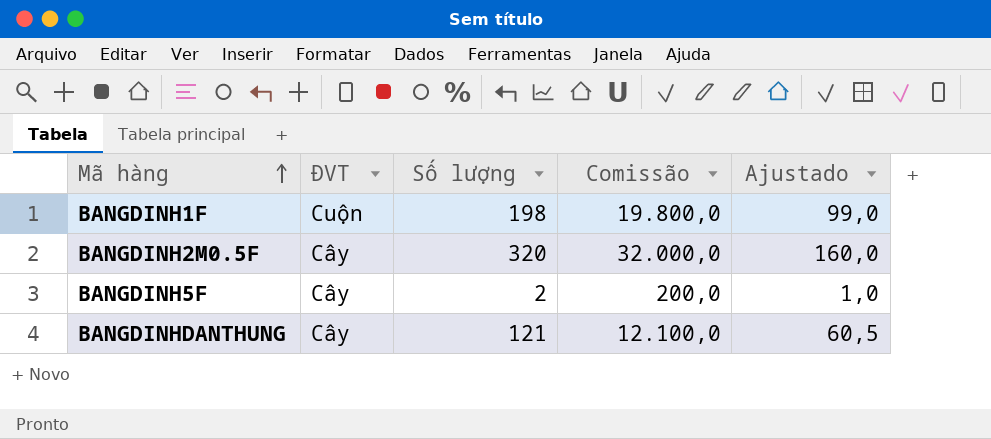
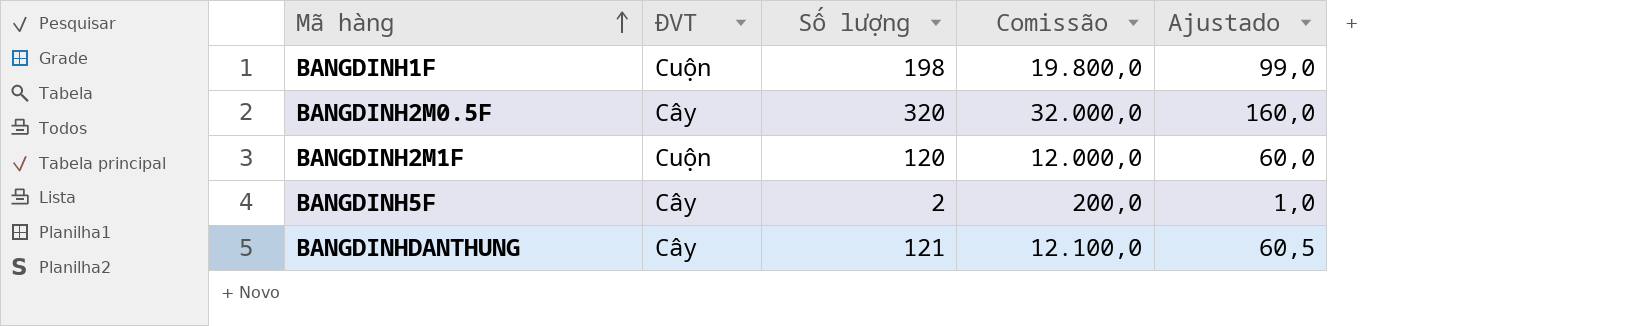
row BANGDINH2M1F: none -> Cuộn | 120 | 12.000,0 | 60,0

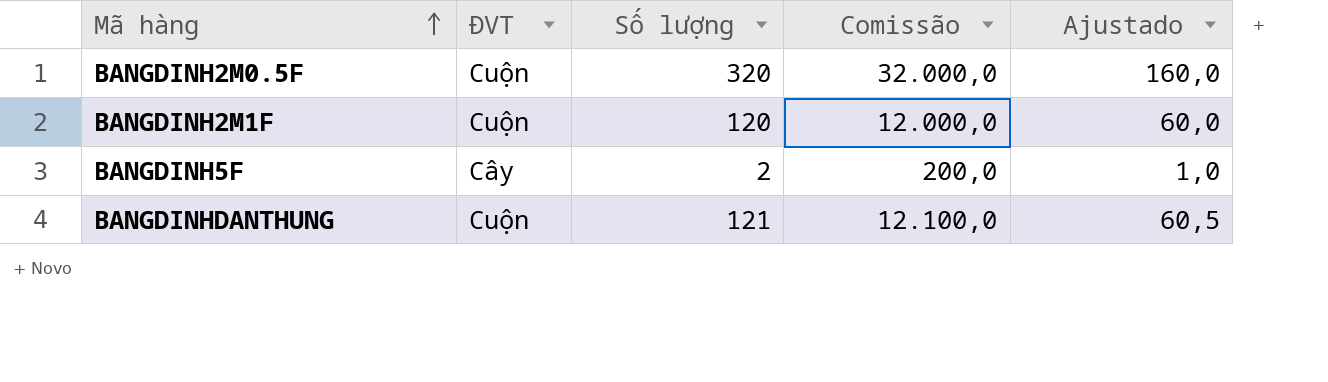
row BANGDINH1F: Cuộn | 198 | 19.800,0 | 99,0 -> none
BANGDINH2M0.5F | ĐVT: Cây -> Cuộn
BANGDINHDANTHUNG | ĐVT: Cây -> Cuộn

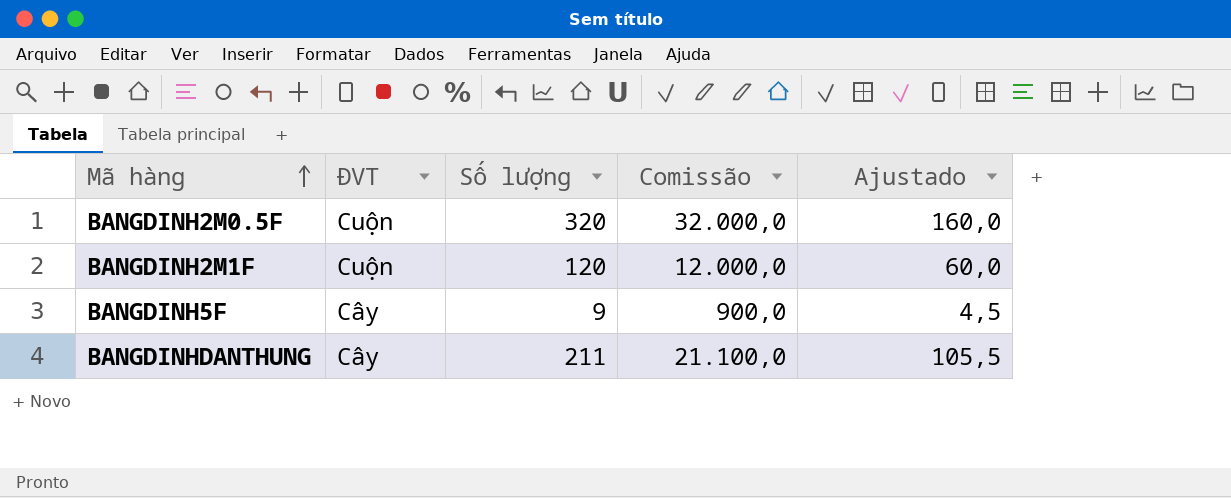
BANGDINH5F | Số lượng: 2 -> 9
BANGDINH5F | Comissão: 200,0 -> 900,0
BANGDINH5F | Ajustado: 1,0 -> 4,5
BANGDINHDANTHUNG | ĐVT: Cuộn -> Cây
BANGDINHDANTHUNG | Số lượng: 121 -> 211
BANGDINHDANTHUNG | Comissão: 12.100,0 -> 21.100,0
BANGDINHDANTHUNG | Ajustado: 60,5 -> 105,5

